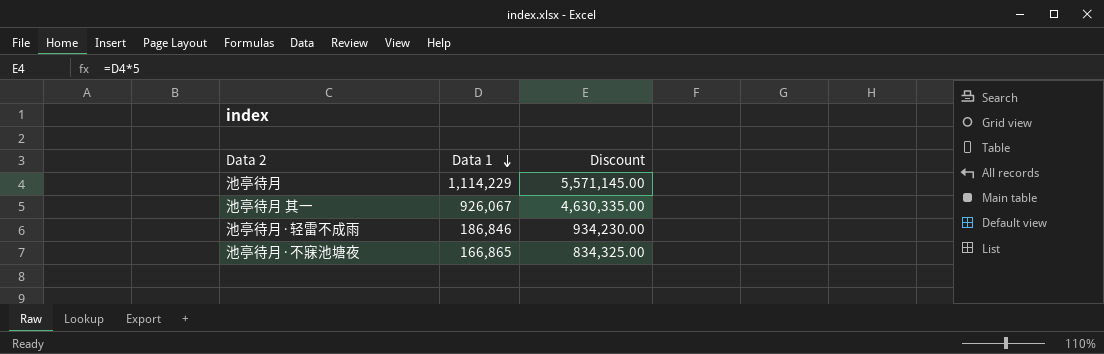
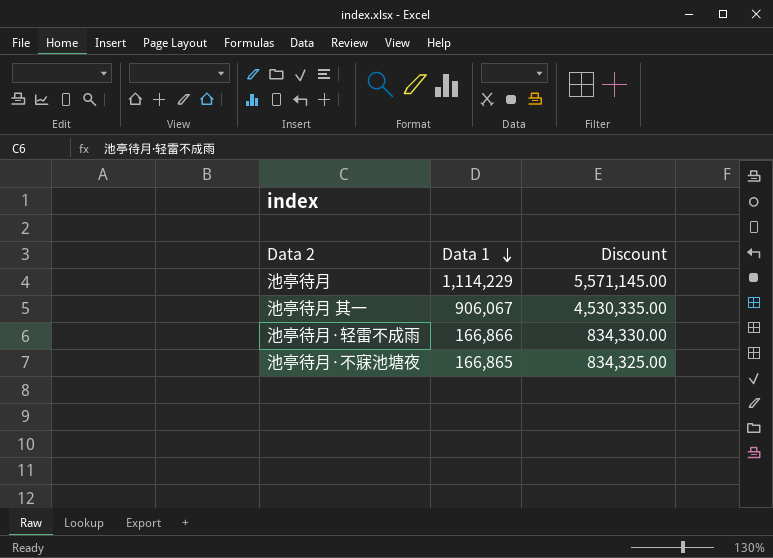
池亭待月 其一 | Data 1: 926,067 -> 906,067
池亭待月 其一 | Discount: 4,630,335.00 -> 4,530,335.00
池亭待月·轻雷不成雨 | Data 1: 186,846 -> 166,866
池亭待月·轻雷不成雨 | Discount: 934,230.00 -> 834,330.00

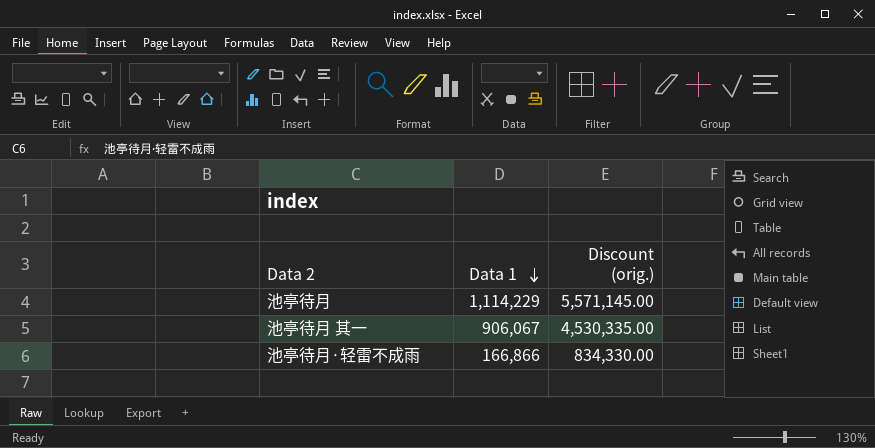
column name: Discount -> Discount (orig.)
row 池亭待月·不寐池塘夜: 166,865 | 834,325.00 -> none

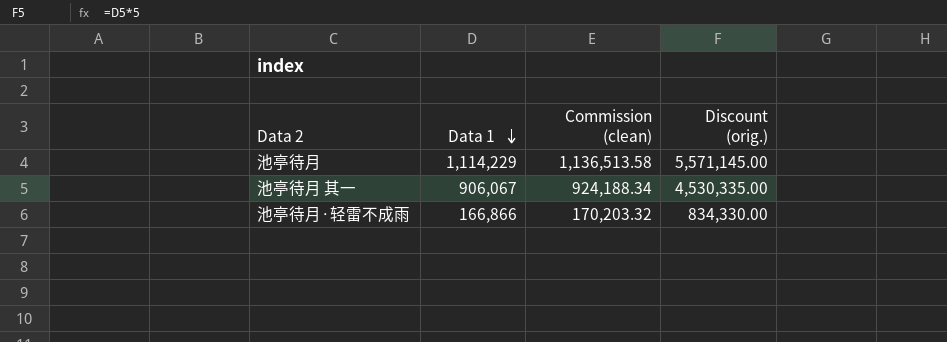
column Commission (clean) | formula: none -> [Data 1] * 1.02

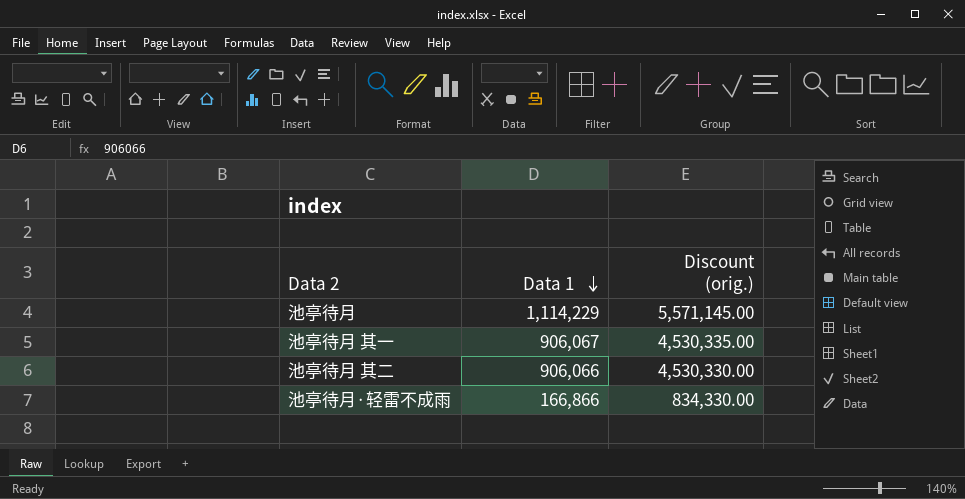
column Commission (clean) | formula: [Data 1] * 1.02 -> none
row 池亭待月 其二: none -> 906,066 | 4,530,330.00

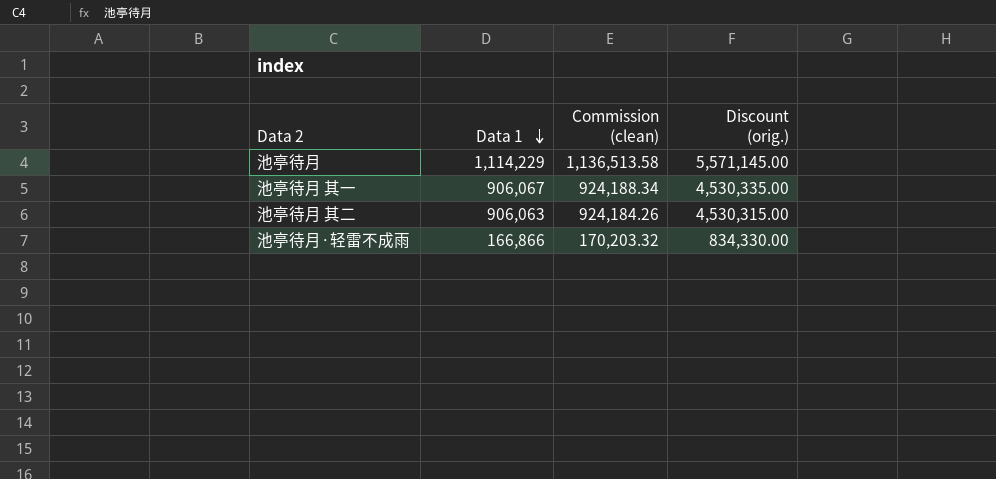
column Commission (clean) | formula: none -> [Data 1] * 1.02
池亭待月 其二 | Data 1: 906,066 -> 906,063
池亭待月 其二 | Discount (orig.): 4,530,330.00 -> 4,530,315.00

